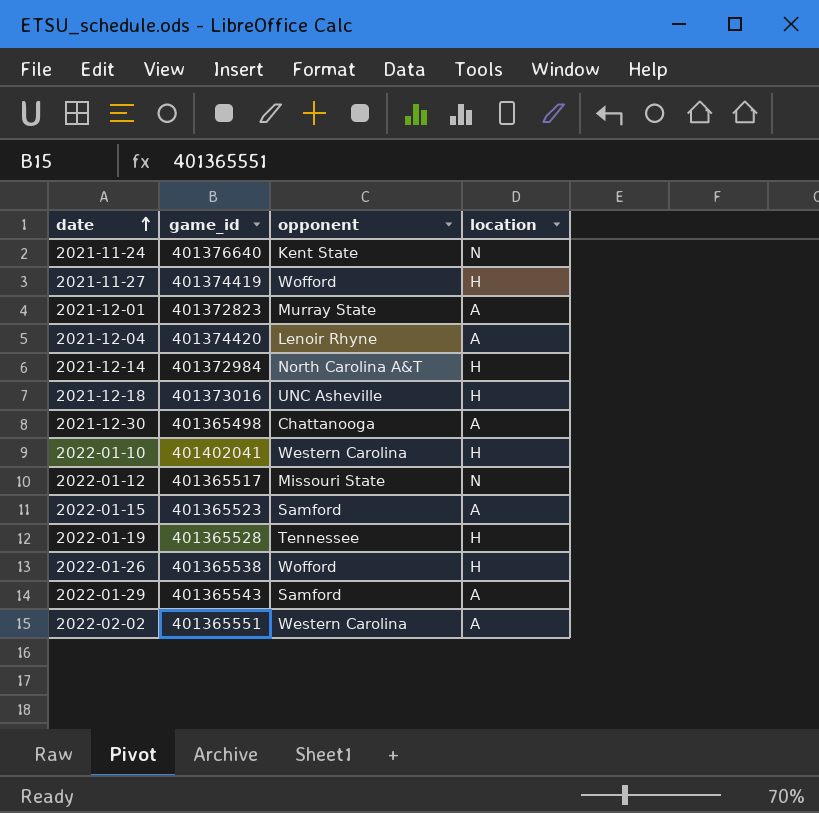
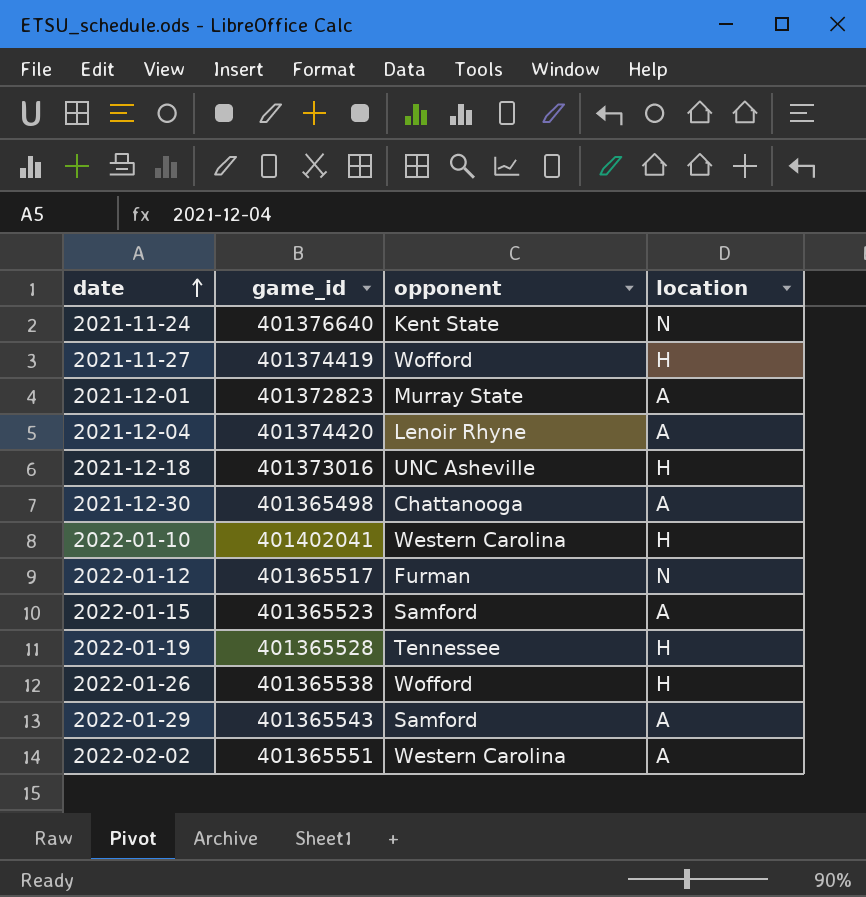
row 2021-12-14: 401372984 | North Carolina A&T | H -> none
2022-01-12 | opponent: Missouri State -> Furman

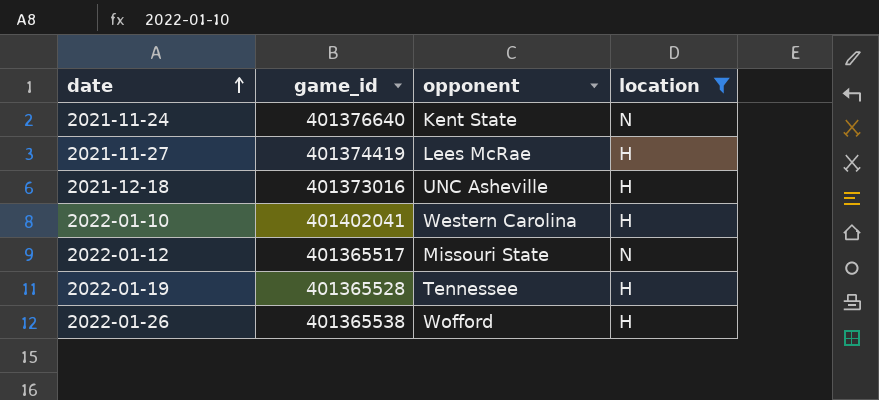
filter: none -> location != A
2021-11-27 | opponent: Wofford -> Lees McRae
2022-01-12 | opponent: Furman -> Missouri State

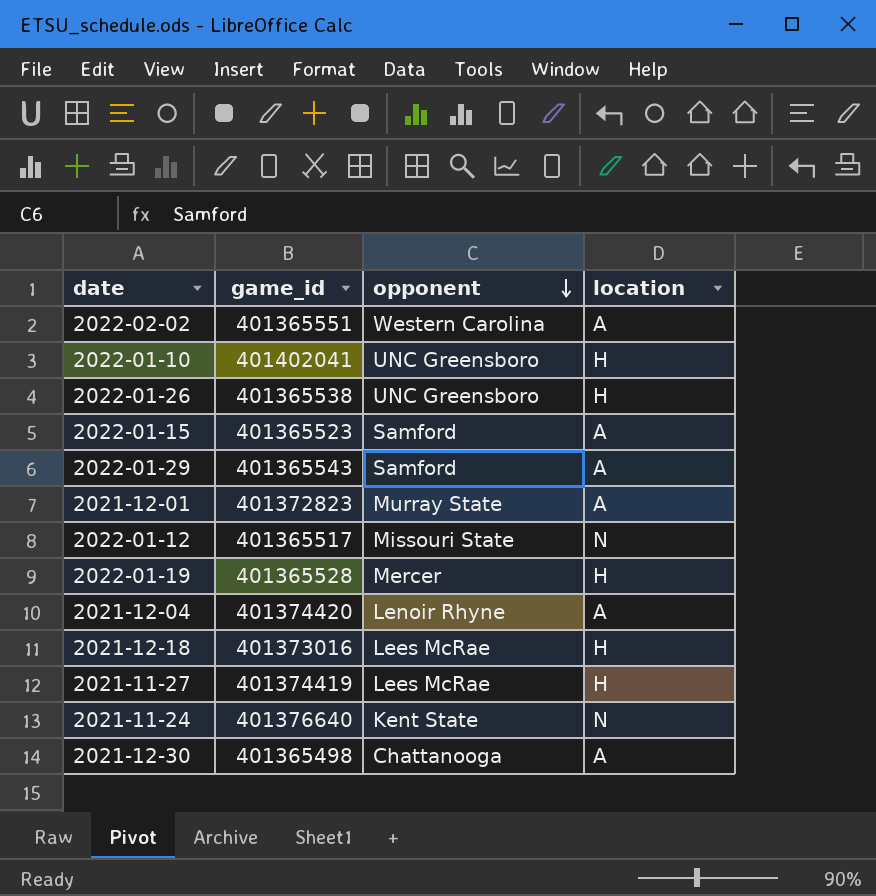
filter: location != A -> none
row order: date ascending -> opponent descending
2022-01-10 | opponent: Western Carolina -> UNC Greensboro
2022-01-26 | opponent: Wofford -> UNC Greensboro
2022-01-19 | opponent: Tennessee -> Mercer
2021-12-18 | opponent: UNC Asheville -> Lees McRae

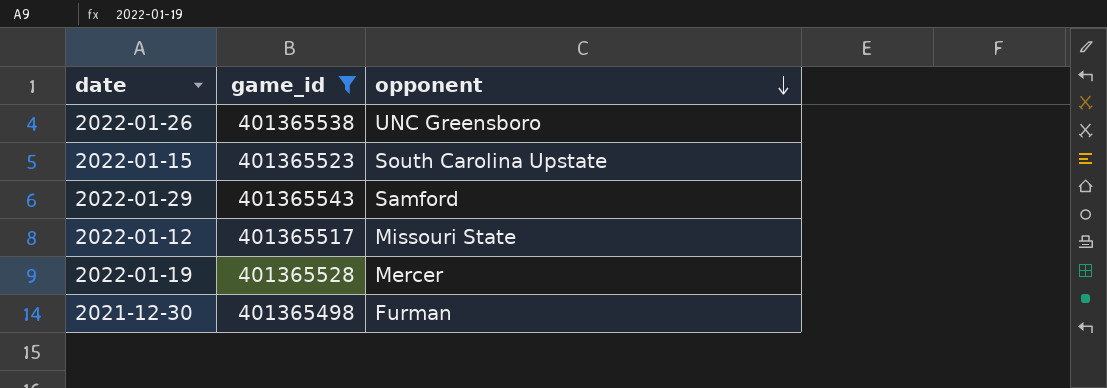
filter: none -> game_id <= 401365543
column location | position: 4 -> none
2022-01-15 | opponent: Samford -> South Carolina Upstate
2021-12-30 | opponent: Chattanooga -> Furman

